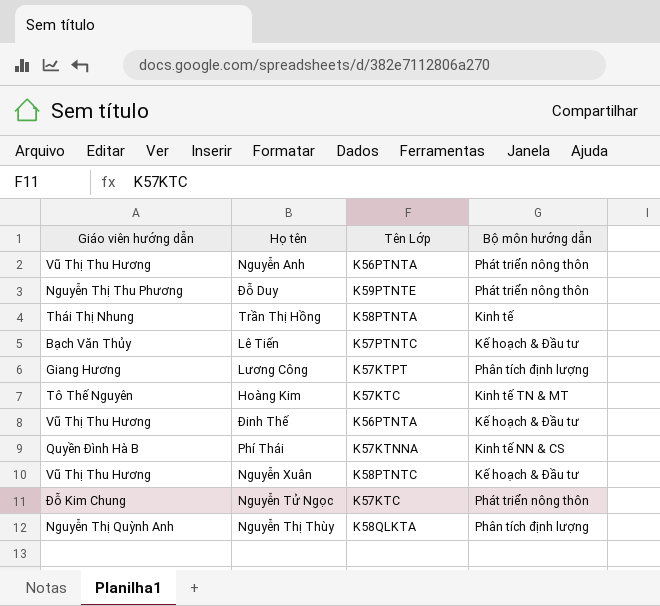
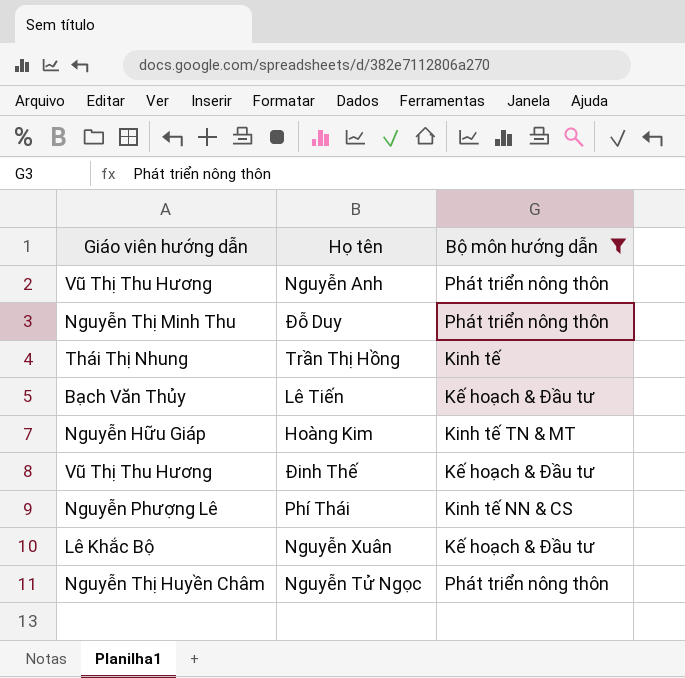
filter: none -> Bộ môn hướng dẫn != Phân tích định lượng
column Tên Lớp | position: 3 -> none
Đỗ Duy | Giáo viên hướng dẫn: Nguyễn Thị Thu Phương -> Nguyễn Thị Minh Thu
Hoàng Kim | Giáo viên hướng dẫn: Tô Thế Nguyên -> Nguyễn Hữu Giáp
Phí Thái | Giáo viên hướng dẫn: Quyền Đình Hà B -> Nguyễn Phượng Lê
Nguyễn Xuân | Giáo viên hướng dẫn: Vũ Thị Thu Hương -> Lê Khắc Bộ
Nguyễn Tử Ngọc | Giáo viên hướng dẫn: Đỗ Kim Chung -> Nguyễn Thị Huyền Châm

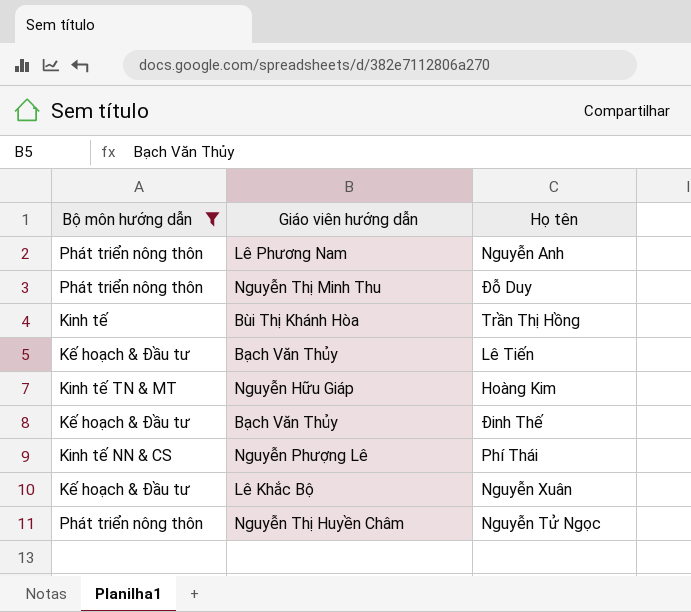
column Bộ môn hướng dẫn | position: 3 -> 1
Nguyễn Anh | Giáo viên hướng dẫn: Vũ Thị Thu Hương -> Lê Phương Nam
Trần Thị Hồng | Giáo viên hướng dẫn: Thái Thị Nhung -> Bùi Thị Khánh Hòa
Đinh Thế | Giáo viên hướng dẫn: Vũ Thị Thu Hương -> Bạch Văn Thủy

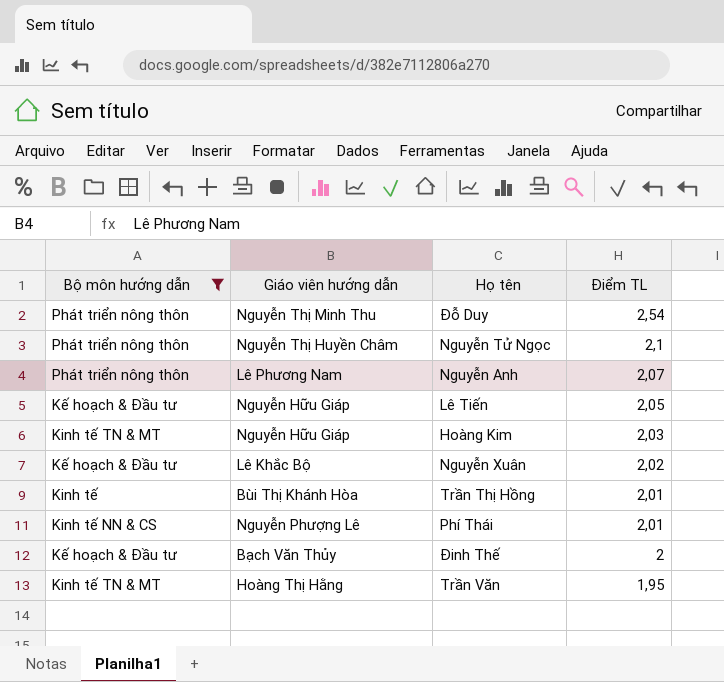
row order: none -> Điểm TL descending
column Điểm TL | position: none -> 4
Lê Tiến | Giáo viên hướng dẫn: Bạch Văn Thủy -> Nguyễn Hữu Giáp
row Trần Văn: none -> Kinh tế TN & MT | Hoàng Thị Hằng | 1,95

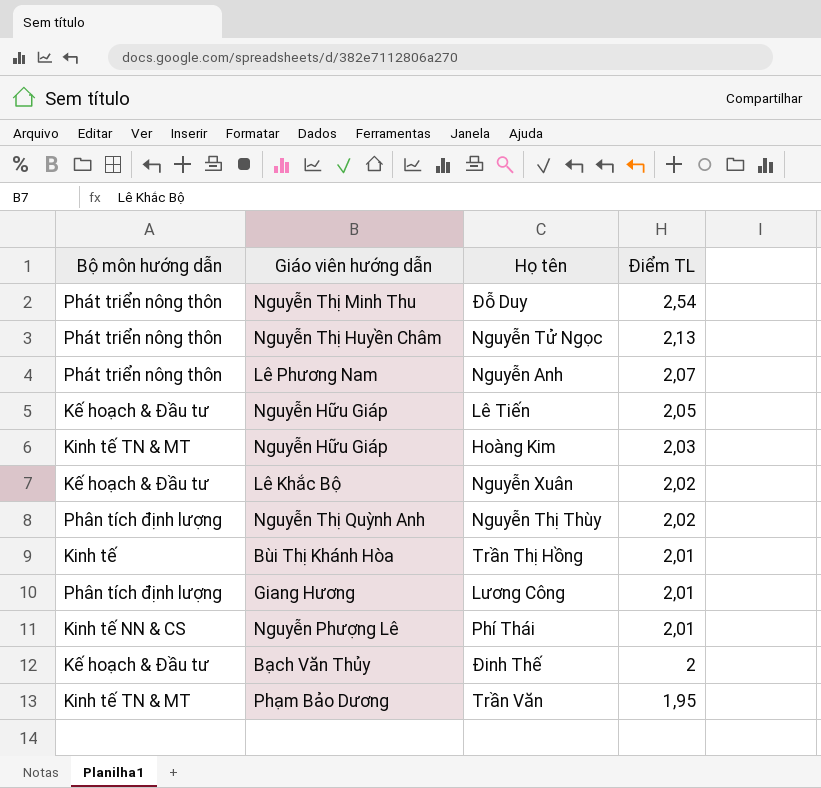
filter: Bộ môn hướng dẫn != Phân tích định lượng -> none
Nguyễn Tử Ngọc | Điểm TL: 2,1 -> 2,13
Trần Văn | Giáo viên hướng dẫn: Hoàng Thị Hằng -> Phạm Bảo Dương

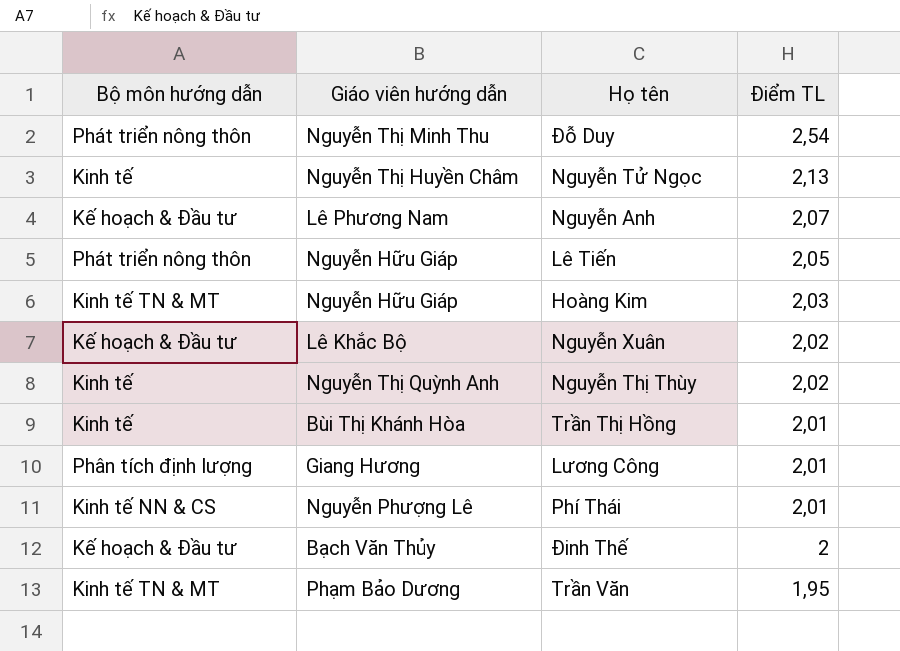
Nguyễn Tử Ngọc | Bộ môn hướng dẫn: Phát triển nông thôn -> Kinh tế
Nguyễn Anh | Bộ môn hướng dẫn: Phát triển nông thôn -> Kế hoạch & Đầu tư
Lê Tiến | Bộ môn hướng dẫn: Kế hoạch & Đầu tư -> Phát triển nông thôn
Nguyễn Thị Thùy | Bộ môn hướng dẫn: Phân tích định lượng -> Kinh tế

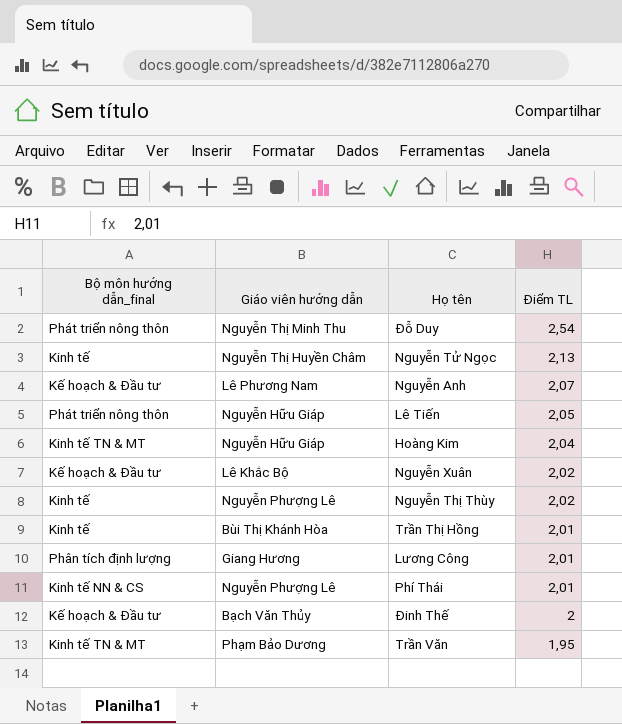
column name: Bộ môn hướng dẫn -> Bộ môn hướng dẫn_final
Hoàng Kim | Điểm TL: 2,03 -> 2,04
Nguyễn Thị Thùy | Giáo viên hướng dẫn: Nguyễn Thị Quỳnh Anh -> Nguyễn Phượng Lê

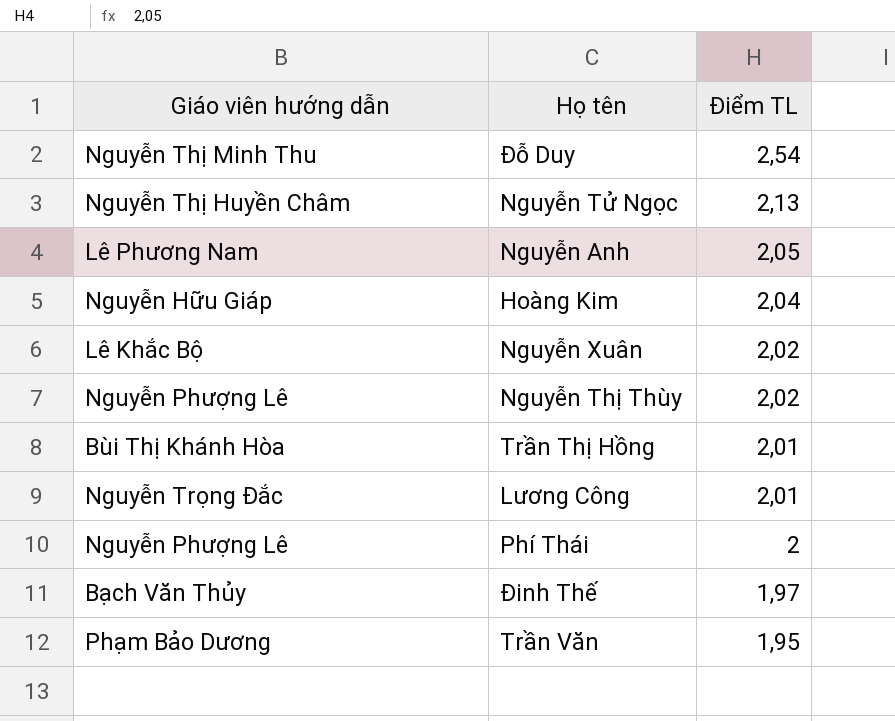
column Bộ môn hướng dẫn_final | position: 1 -> none
row Lê Tiến: Phát triển nông thôn | Nguyễn Hữu Giáp | 2,05 -> none
Nguyễn Anh | Điểm TL: 2,07 -> 2,05
Lương Công | Giáo viên hướng dẫn: Giang Hương -> Nguyễn Trọng Đắc
Phí Thái | Điểm TL: 2,01 -> 2
Đinh Thế | Điểm TL: 2 -> 1,97

